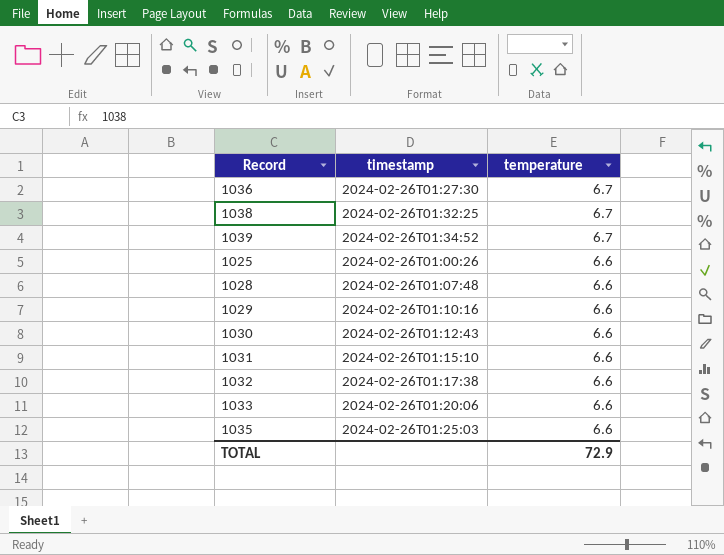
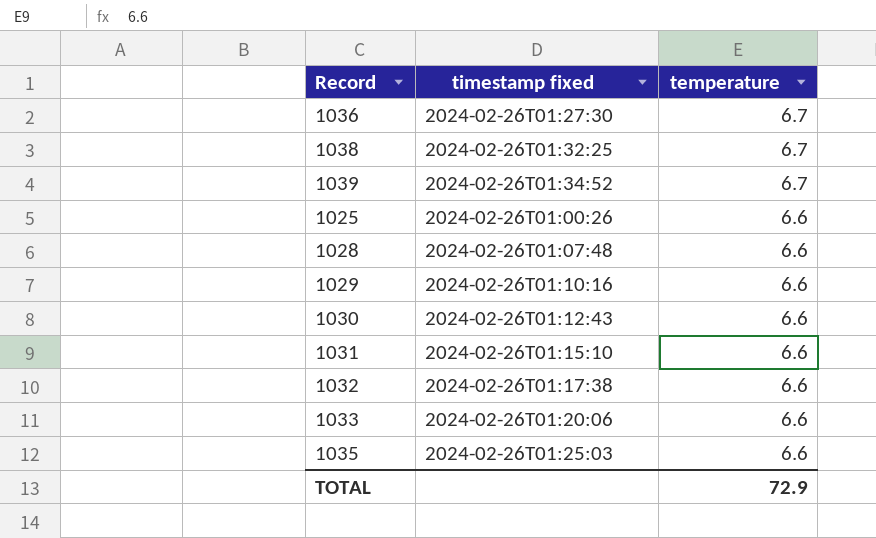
column name: timestamp -> timestamp fixed

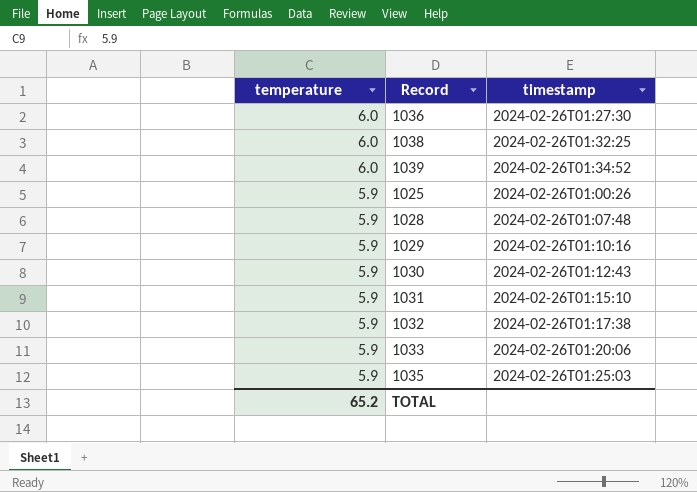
column temperature | position: 3 -> 1
column name: timestamp fixed -> timestamp
1036 | temperature: 6.7 -> 6.0
1038 | temperature: 6.7 -> 6.0
1039 | temperature: 6.7 -> 6.0
1025 | temperature: 6.6 -> 5.9
1028 | temperature: 6.6 -> 5.9
1029 | temperature: 6.6 -> 5.9
1030 | temperature: 6.6 -> 5.9
1031 | temperature: 6.6 -> 5.9
1032 | temperature: 6.6 -> 5.9
1033 | temperature: 6.6 -> 5.9
1035 | temperature: 6.6 -> 5.9
TOTAL | temperature: 72.9 -> 65.2

